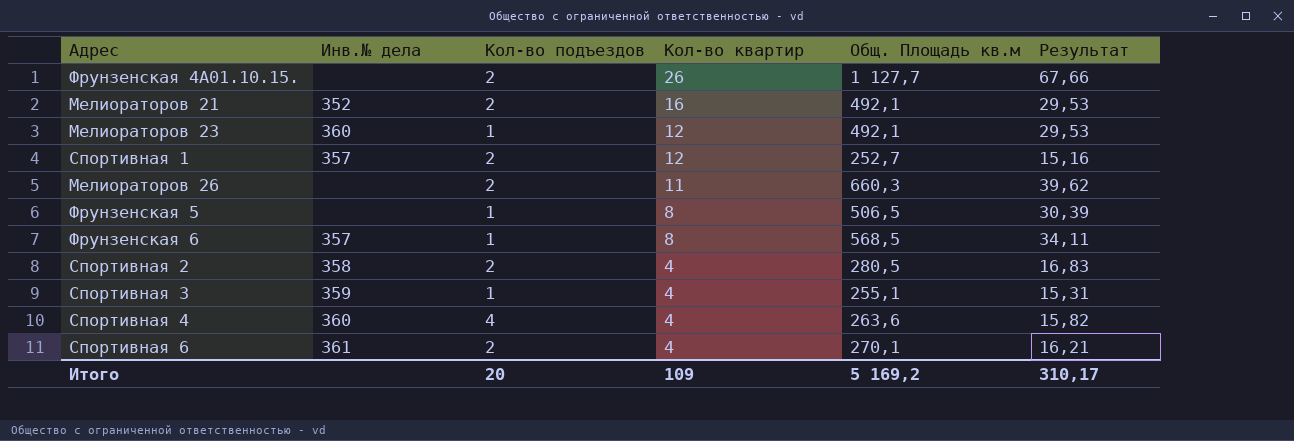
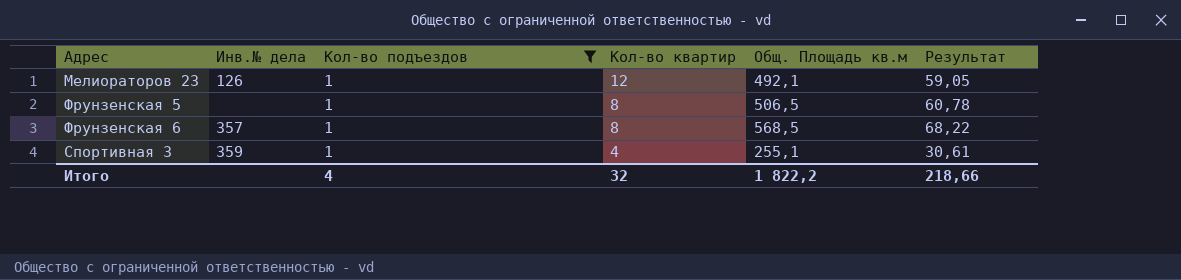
filter: none -> Кол-во подъездов = 1
column Результат | formula: [Общ. Площадь кв.м] * 0,06 -> [Общ. Площадь кв.м] * 0,12
Мелиораторов 23 | Инв.№ дела: 360 -> 126
Итого | Кол-во подъездов: 20 -> 4
Итого | Кол-во квартир: 109 -> 32
Итого | Общ. Площадь кв.м: 5 169,2 -> 1 822,2
Итого | Результат: 310,17 -> 218,66

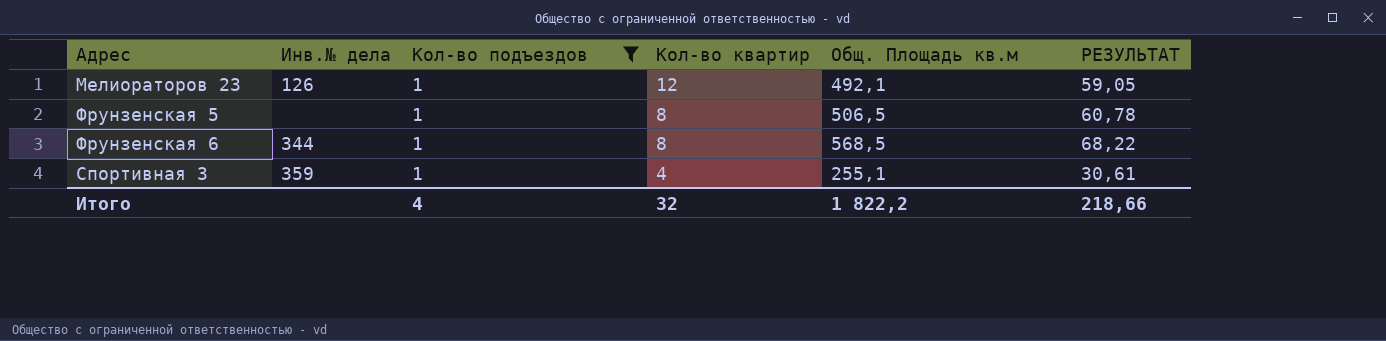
column name: Результат -> РЕЗУЛЬТАТ
Фрунзенская 6 | Инв.№ дела: 357 -> 344

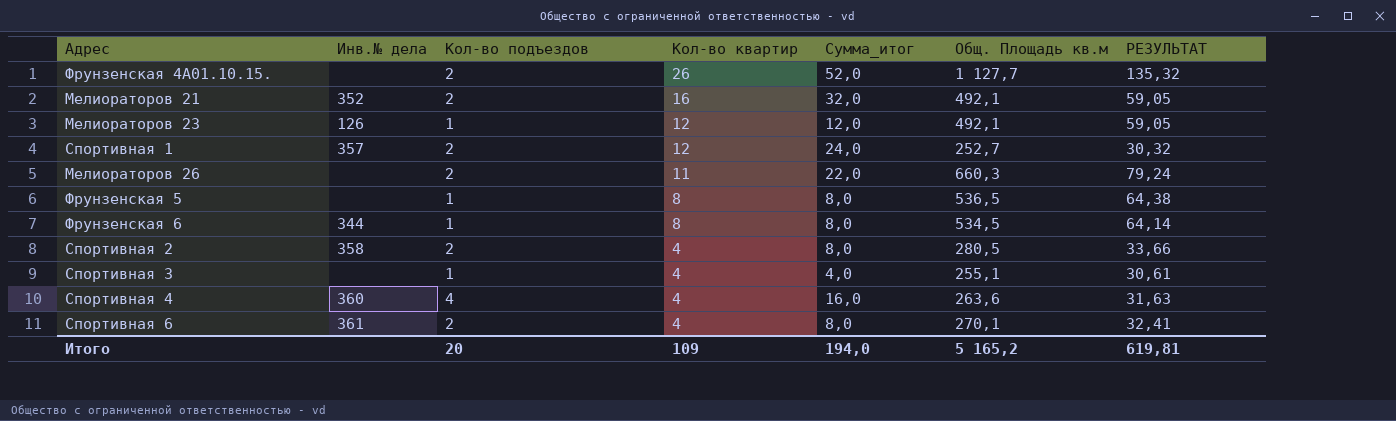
filter: Кол-во подъездов = 1 -> none
column Сумма_итог | formula: none -> [Кол-во подъездов] * [Кол-во квартир]
Фрунзенская 5 | Общ. Площадь кв.м: 506,5 -> 536,5
Фрунзенская 5 | РЕЗУЛЬТАТ: 60,78 -> 64,38
Фрунзенская 6 | Общ. Площадь кв.м: 568,5 -> 534,5
Фрунзенская 6 | РЕЗУЛЬТАТ: 68,22 -> 64,14
Спортивная 3 | Инв.№ дела: 359 -> none
Итого | Кол-во подъездов: 4 -> 20
Итого | Кол-во квартир: 32 -> 109
Итого | Общ. Площадь кв.м: 1 822,2 -> 5 165,2
Итого | РЕЗУЛЬТАТ: 218,66 -> 619,81

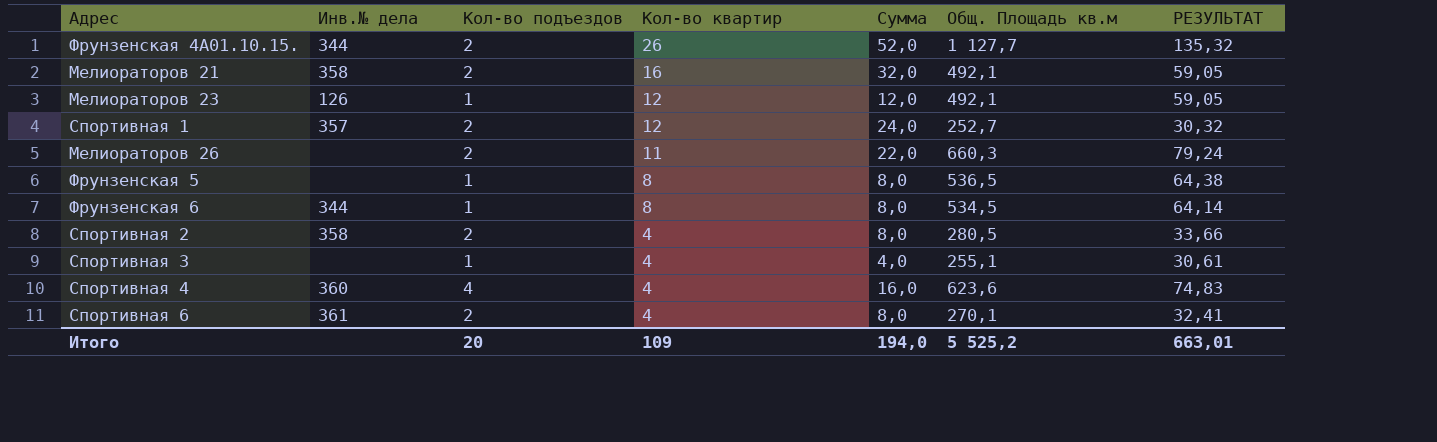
column name: Сумма_итог -> Сумма
Фрунзенская 4А01.10.15. | Инв.№ дела: none -> 344
Мелиораторов 21 | Инв.№ дела: 352 -> 358
Спортивная 4 | Общ. Площадь кв.м: 263,6 -> 623,6
Спортивная 4 | РЕЗУЛЬТАТ: 31,63 -> 74,83
Итого | Общ. Площадь кв.м: 5 165,2 -> 5 525,2
Итого | РЕЗУЛЬТАТ: 619,81 -> 663,01

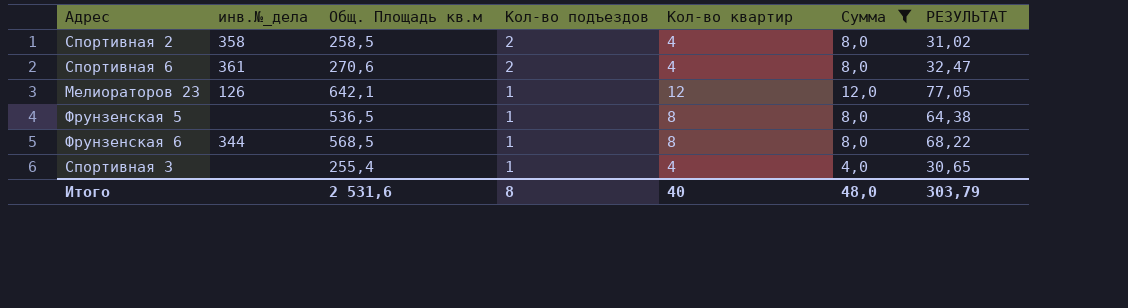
filter: none -> Сумма <= 12,0
row order: Кол-во квартир descending -> Кол-во подъездов descending
column name: Инв.№ дела -> инв.№_дела
column Общ. Площадь кв.м | position: 6 -> 3
Спортивная 2 | Общ. Площадь кв.м: 280,5 -> 258,5
Спортивная 2 | РЕЗУЛЬТАТ: 33,66 -> 31,02
Спортивная 6 | Общ. Площадь кв.м: 270,1 -> 270,6
Спортивная 6 | РЕЗУЛЬТАТ: 32,41 -> 32,47
Мелиораторов 23 | Общ. Площадь кв.м: 492,1 -> 642,1
Мелиораторов 23 | РЕЗУЛЬТАТ: 59,05 -> 77,05
Фрунзенская 6 | Общ. Площадь кв.м: 534,5 -> 568,5
Фрунзенская 6 | РЕЗУЛЬТАТ: 64,14 -> 68,22
Спортивная 3 | Общ. Площадь кв.м: 255,1 -> 255,4
Спортивная 3 | РЕЗУЛЬТАТ: 30,61 -> 30,65
Итого | Общ. Площадь кв.м: 5 525,2 -> 2 531,6
Итого | Кол-во подъездов: 20 -> 8
Итого | Кол-во квартир: 109 -> 40
Итого | Сумма: 194,0 -> 48,0
Итого | РЕЗУЛЬТАТ: 663,01 -> 303,79

